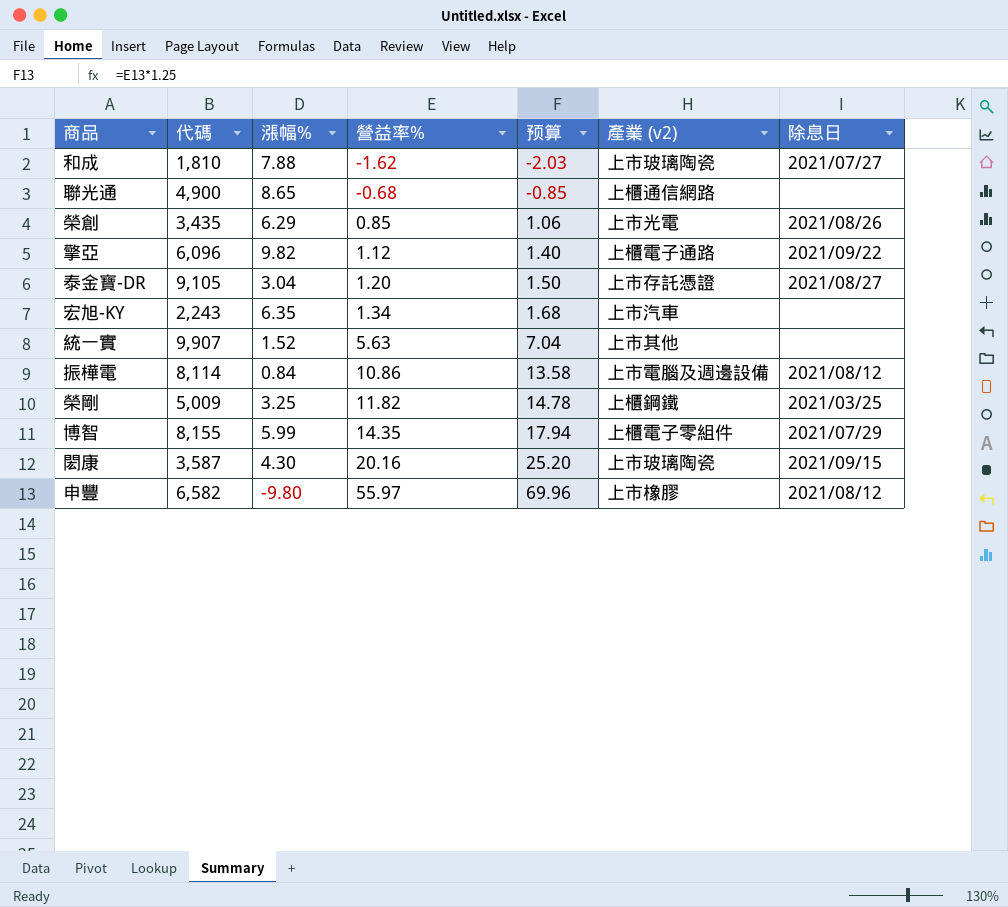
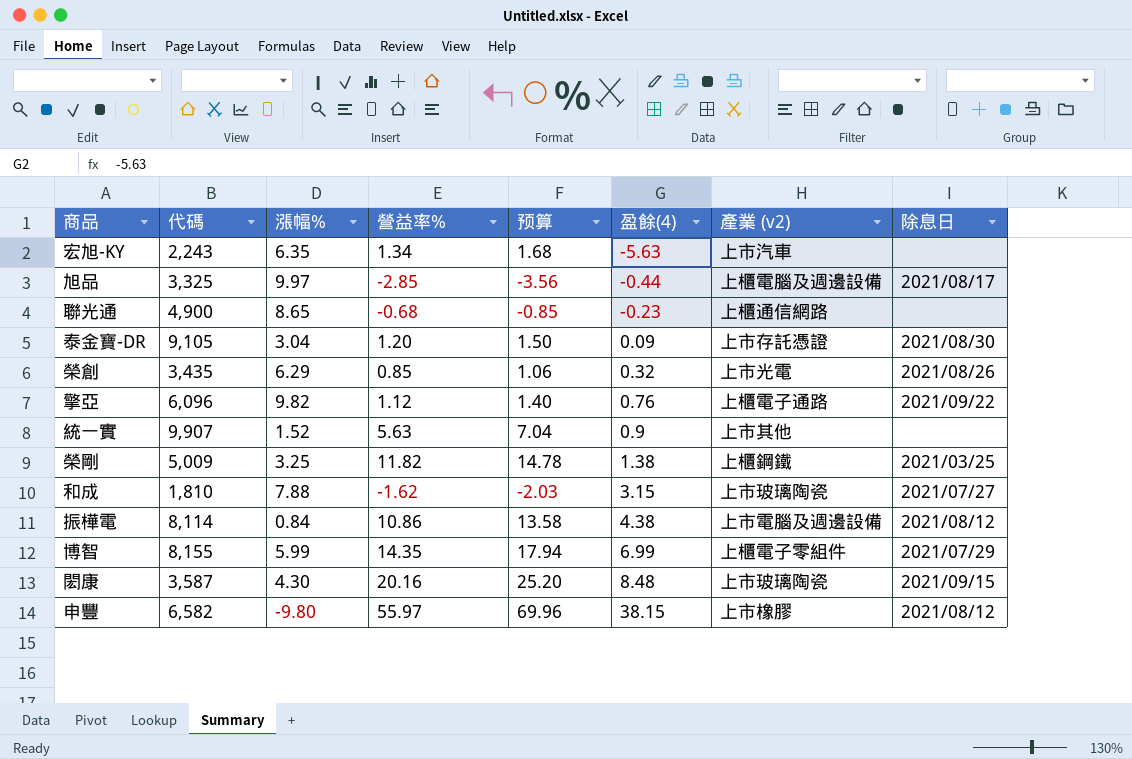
row order: 營益率% ascending -> 盈餘(4) ascending
column 盈餘(4) | position: none -> 6
row 旭品: none -> 3,325 | 9.97 | -2.85 | -3.56 | -0.44 | 上櫃電腦及週邊設備 | 2021/08/17
泰金寶-DR | 除息日: 2021/08/27 -> 2021/08/30

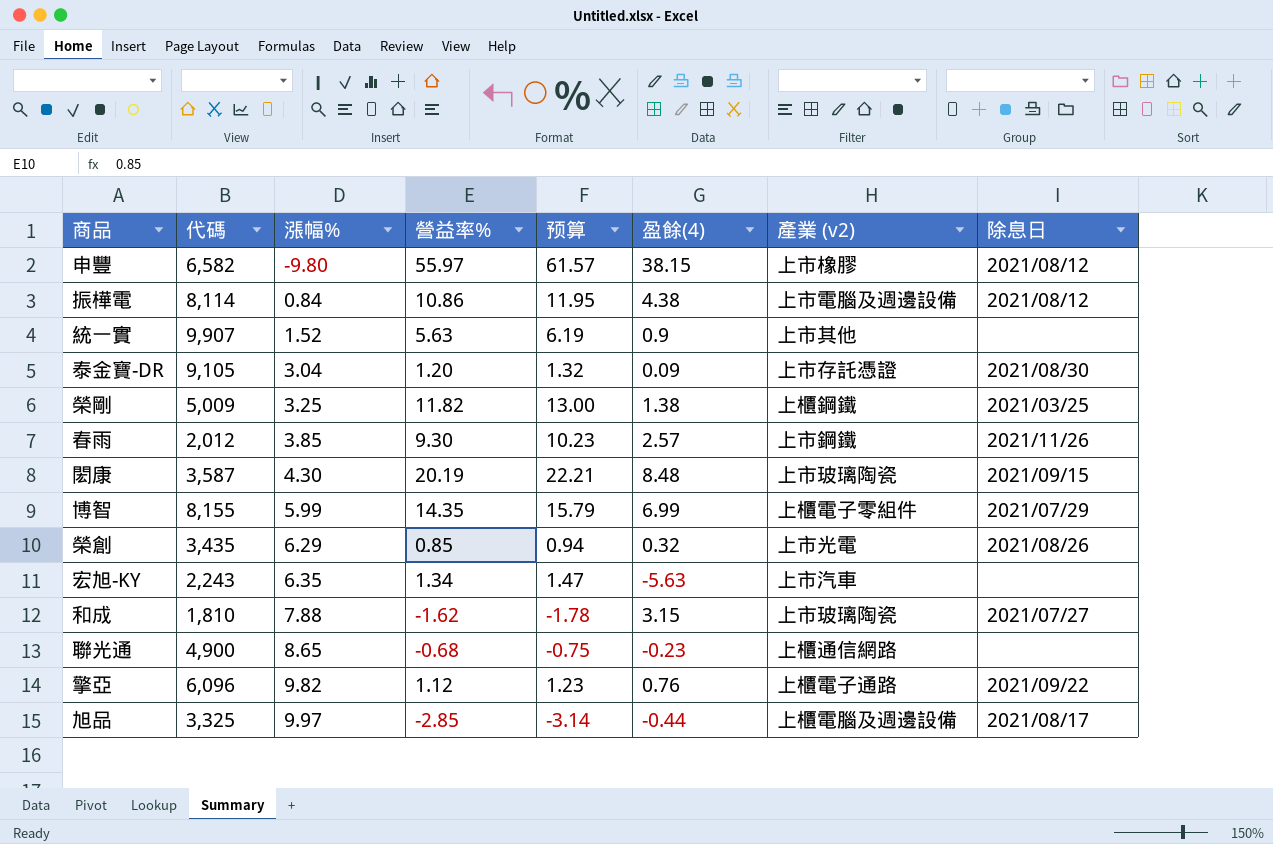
row order: 盈餘(4) ascending -> 漲幅% ascending
column 预算 | formula: [營益率%] * 1.25 -> [營益率%] * 1.1
row 春雨: none -> 2,012 | 3.85 | 9.30 | 10.23 | 2.57 | 上市鋼鐵 | 2021/11/26
閎康 | 營益率%: 20.16 -> 20.19

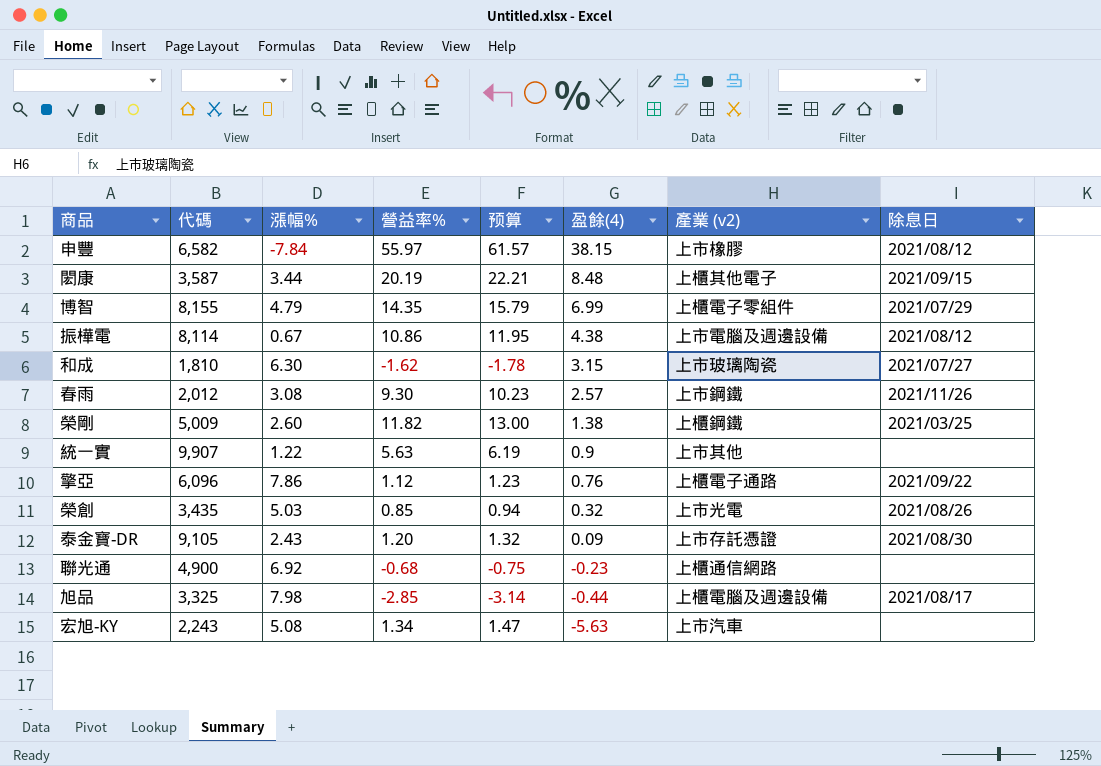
row order: 漲幅% ascending -> 盈餘(4) descending
申豐 | 漲幅%: -9.80 -> -7.84
閎康 | 漲幅%: 4.30 -> 3.44
閎康 | 產業 (v2): 上市玻璃陶瓷 -> 上櫃其他電子
博智 | 漲幅%: 5.99 -> 4.79
振樺電 | 漲幅%: 0.84 -> 0.67
和成 | 漲幅%: 7.88 -> 6.30
春雨 | 漲幅%: 3.85 -> 3.08
榮剛 | 漲幅%: 3.25 -> 2.60
統一實 | 漲幅%: 1.52 -> 1.22
擎亞 | 漲幅%: 9.82 -> 7.86
榮創 | 漲幅%: 6.29 -> 5.03
泰金寶-DR | 漲幅%: 3.04 -> 2.43
聯光通 | 漲幅%: 8.65 -> 6.92
旭品 | 漲幅%: 9.97 -> 7.98
宏旭-KY | 漲幅%: 6.35 -> 5.08

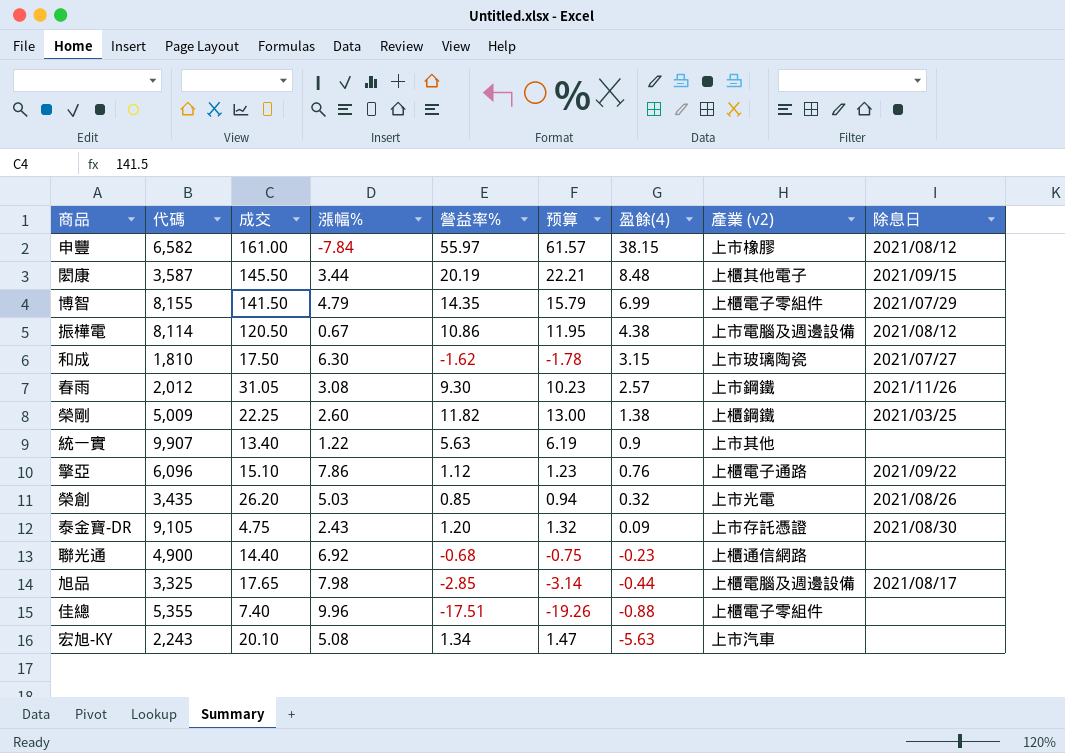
column 成交 | position: none -> 3
row 佳總: none -> 5,355 | 7.40 | 9.96 | -17.51 | -19.26 | -0.88 | 上櫃電子零組件 | none

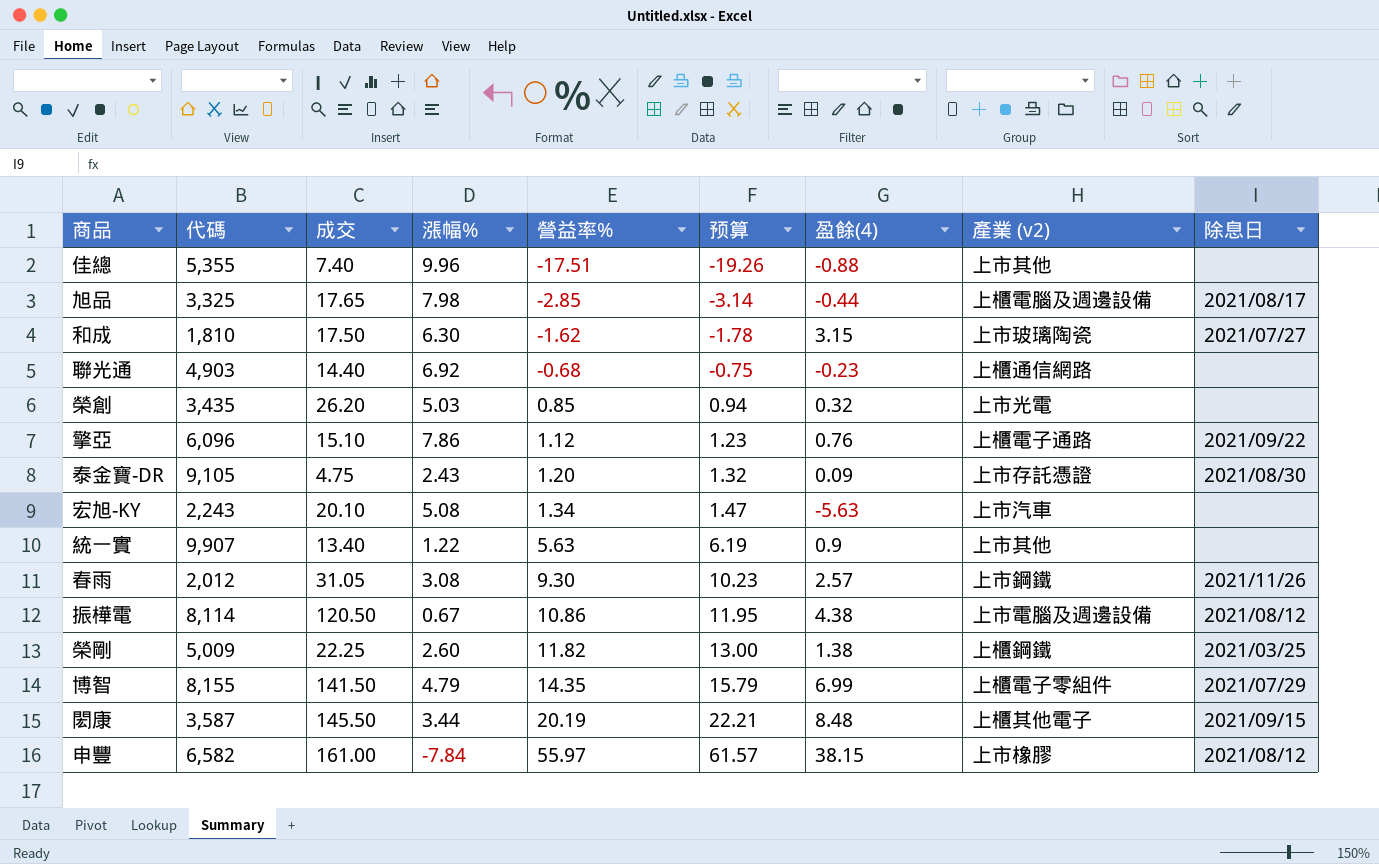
row order: 盈餘(4) descending -> 營益率% ascending
佳總 | 產業 (v2): 上櫃電子零組件 -> 上市其他
聯光通 | 代碼: 4,900 -> 4,903
榮創 | 除息日: 2021/08/26 -> none

